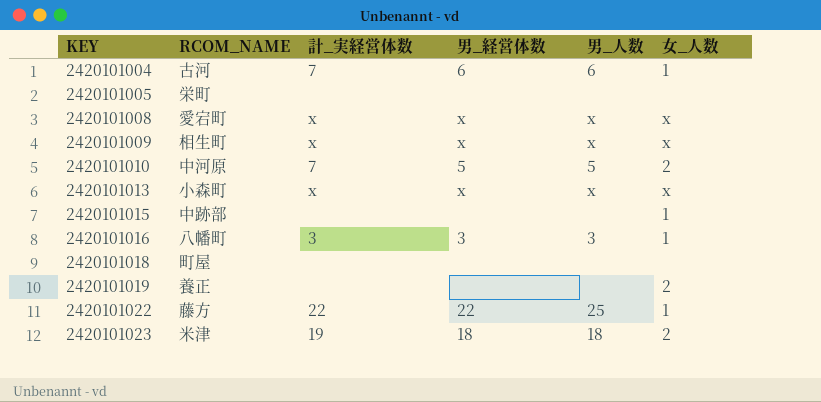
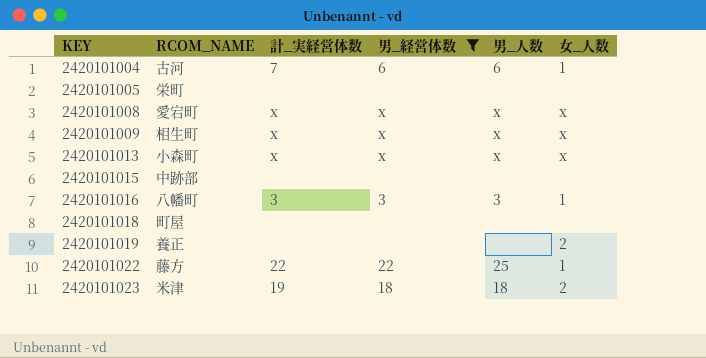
filter: none -> 男_経営体数 != 5
2420101015 | 女_人数: 1 -> none

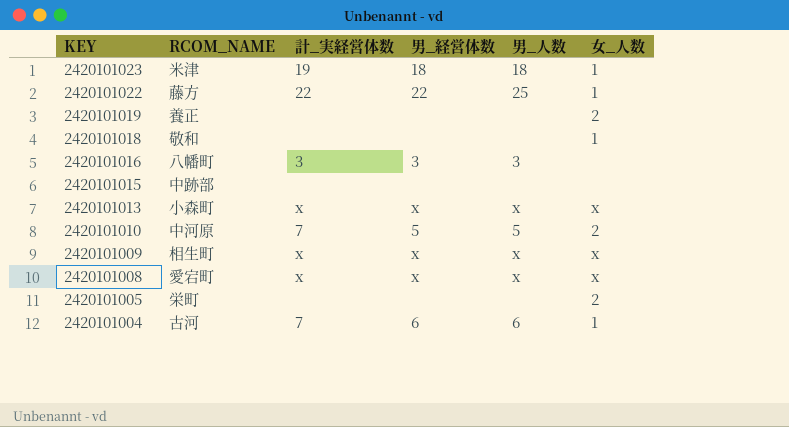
filter: 男_経営体数 != 5 -> none
row order: KEY ascending -> KEY descending
2420101023 | 女_人数: 2 -> 1
2420101018 | RCOM_NAME: 町屋 -> 敬和
2420101018 | 女_人数: none -> 1
2420101016 | 女_人数: 1 -> none
2420101005 | 女_人数: none -> 2

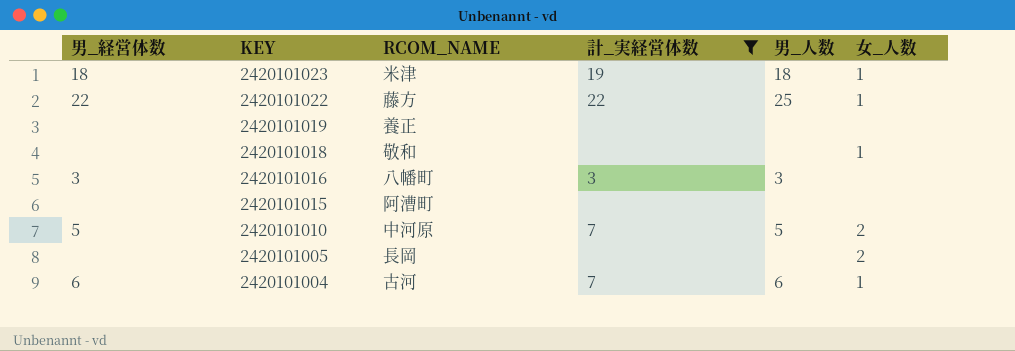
filter: none -> 計_実経営体数 != x
column 男_経営体数 | position: 4 -> 1
2420101019 | 女_人数: 2 -> none
2420101015 | RCOM_NAME: 中跡部 -> 阿漕町
2420101005 | RCOM_NAME: 栄町 -> 長岡

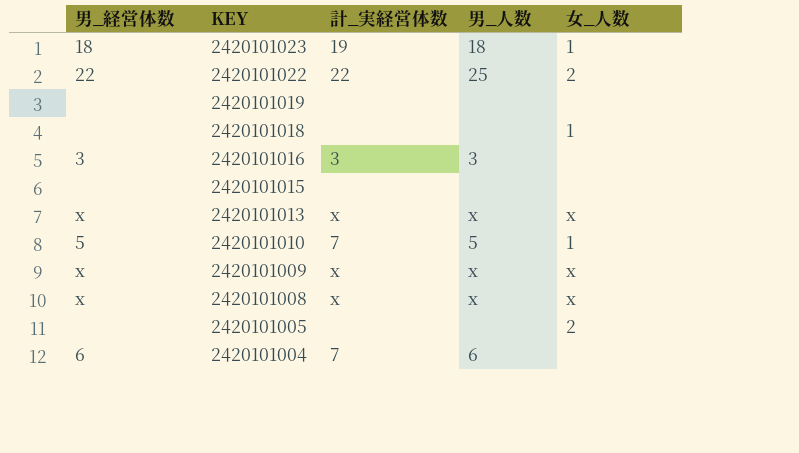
filter: 計_実経営体数 != x -> none
column RCOM_NAME | position: 3 -> none
2420101022 | 女_人数: 1 -> 2
2420101010 | 女_人数: 2 -> 1
2420101004 | 女_人数: 1 -> none

